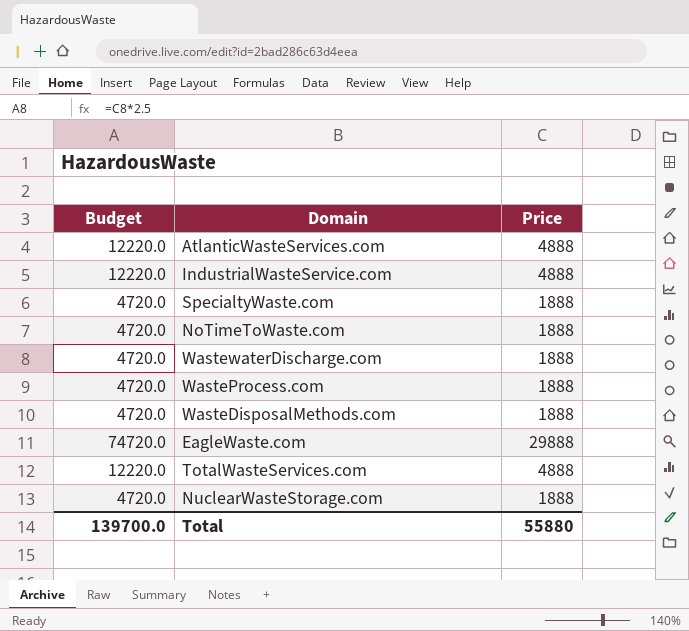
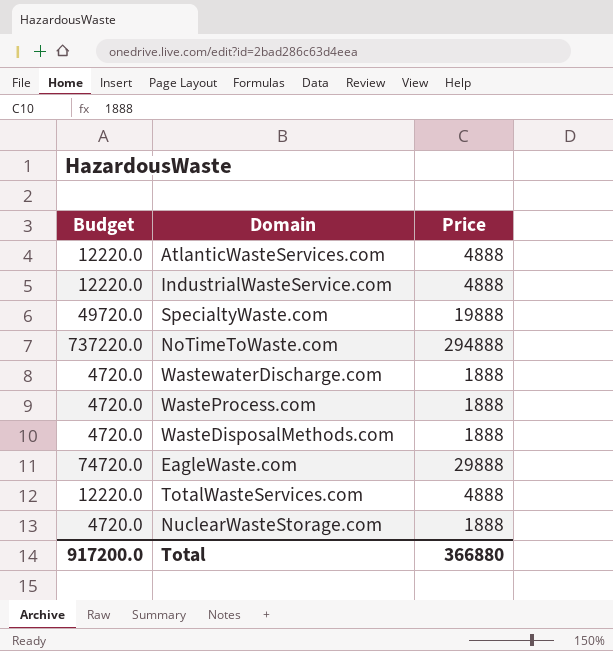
SpecialtyWaste.com | Budget: 4720.0 -> 49720.0
SpecialtyWaste.com | Price: 1888 -> 19888
NoTimeToWaste.com | Budget: 4720.0 -> 737220.0
NoTimeToWaste.com | Price: 1888 -> 294888
Total | Budget: 139700.0 -> 917200.0
Total | Price: 55880 -> 366880

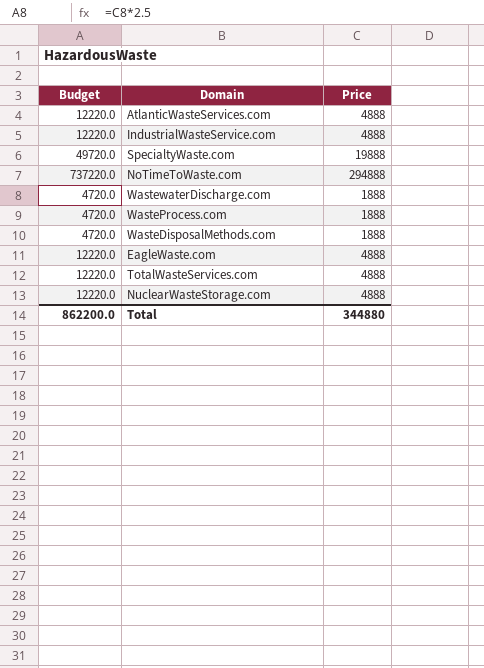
EagleWaste.com | Budget: 74720.0 -> 12220.0
EagleWaste.com | Price: 29888 -> 4888
NuclearWasteStorage.com | Budget: 4720.0 -> 12220.0
NuclearWasteStorage.com | Price: 1888 -> 4888
Total | Budget: 917200.0 -> 862200.0
Total | Price: 366880 -> 344880

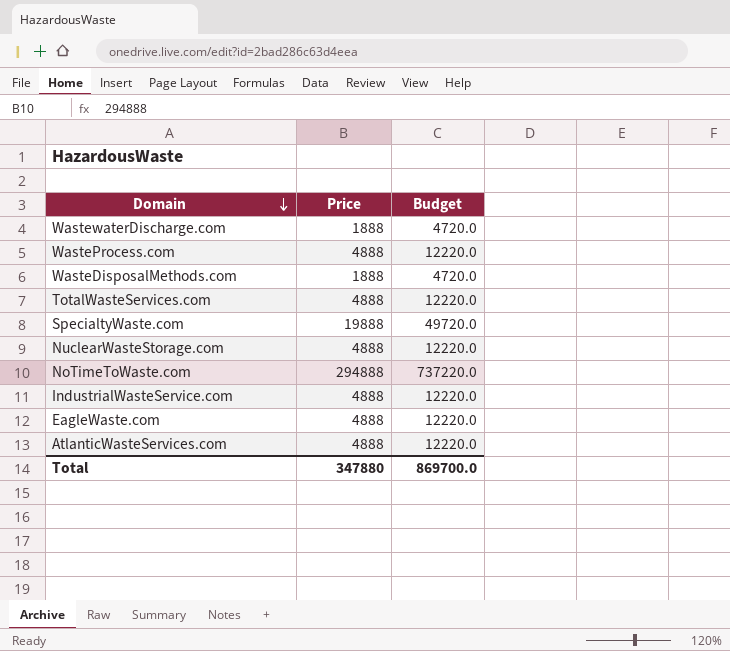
row order: none -> Domain descending
column Budget | position: 1 -> 3
WasteProcess.com | Price: 1888 -> 4888
WasteProcess.com | Budget: 4720.0 -> 12220.0
Total | Price: 344880 -> 347880
Total | Budget: 862200.0 -> 869700.0

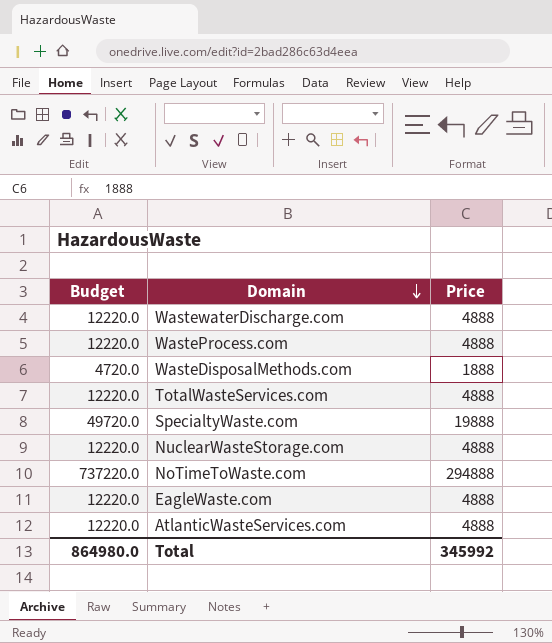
column Budget | position: 3 -> 1
row IndustrialWasteService.com: 4888 | 12220.0 -> none
WastewaterDischarge.com | Budget: 4720.0 -> 12220.0
WastewaterDischarge.com | Price: 1888 -> 4888
Total | Budget: 869700.0 -> 864980.0
Total | Price: 347880 -> 345992

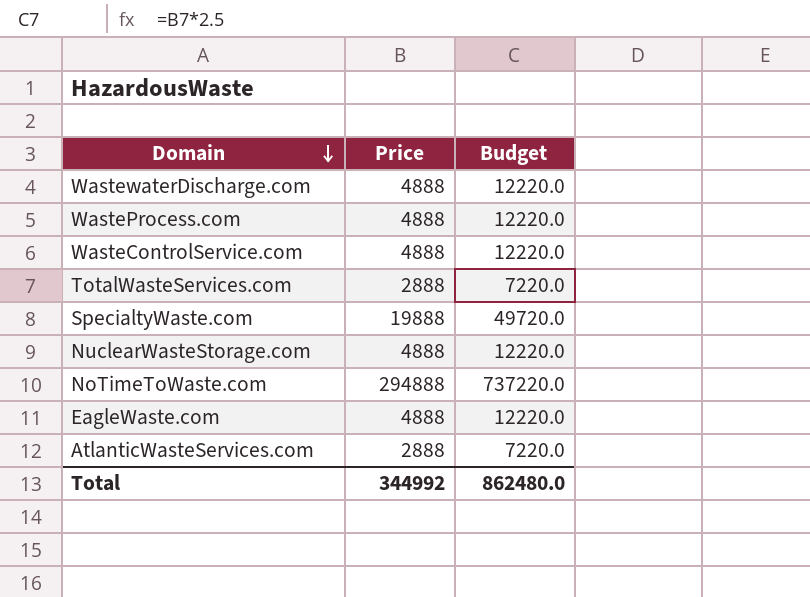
column Budget | position: 1 -> 3
row WasteDisposalMethods.com: 4720.0 | 1888 -> none
row WasteControlService.com: none -> 4888 | 12220.0
TotalWasteServices.com | Price: 4888 -> 2888
TotalWasteServices.com | Budget: 12220.0 -> 7220.0
AtlanticWasteServices.com | Price: 4888 -> 2888
AtlanticWasteServices.com | Budget: 12220.0 -> 7220.0
Total | Price: 345992 -> 344992
Total | Budget: 864980.0 -> 862480.0

